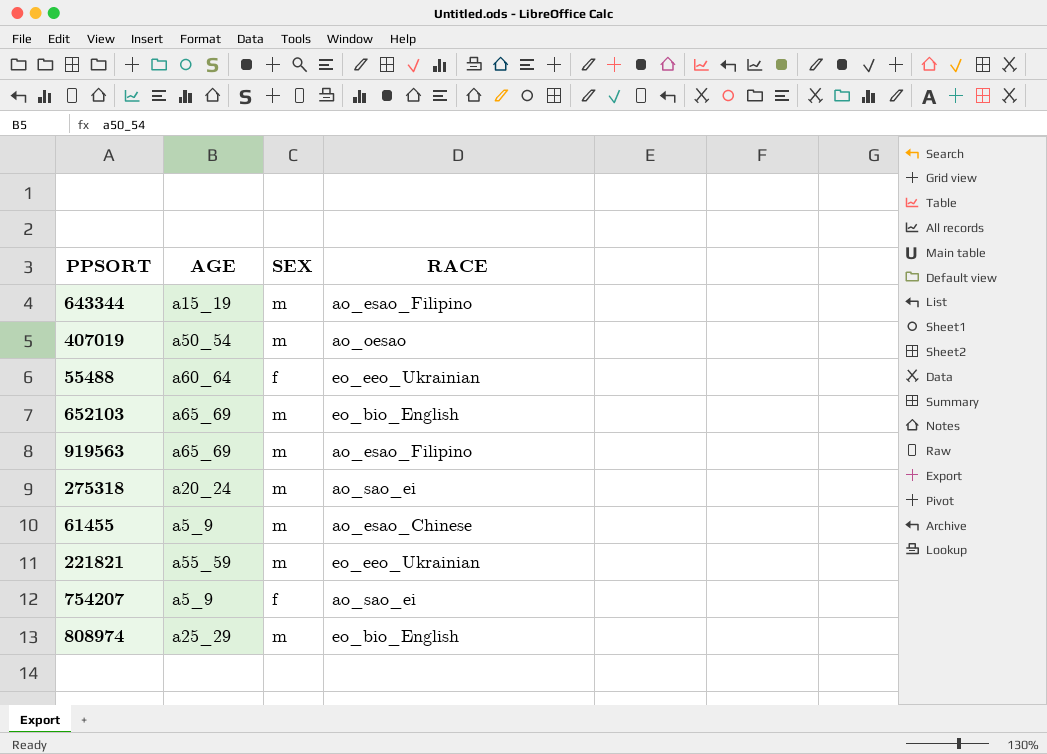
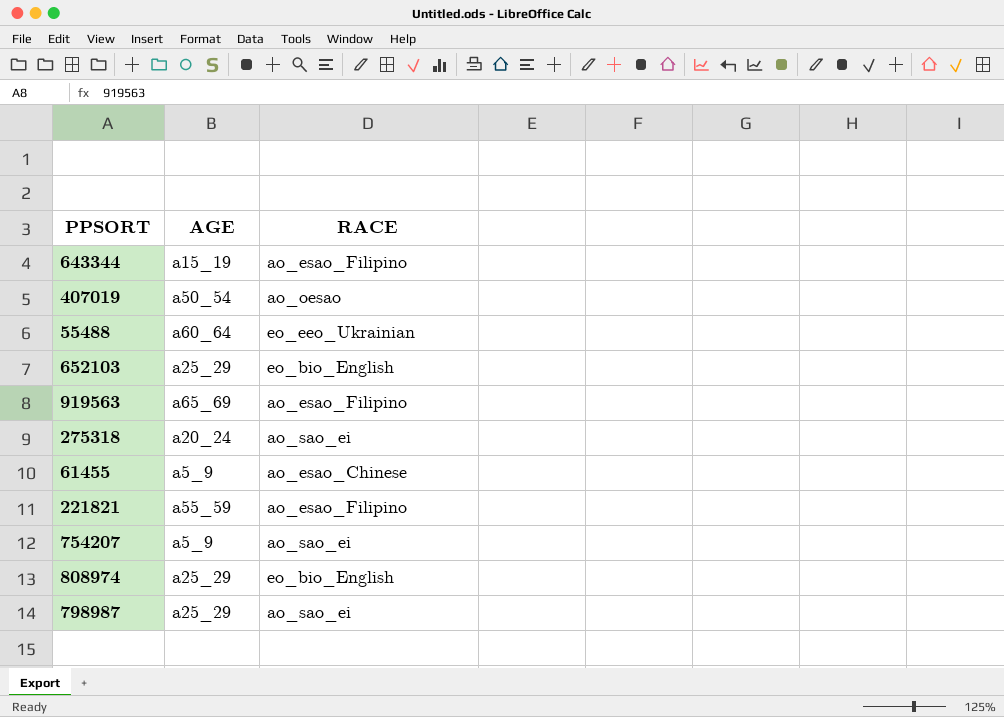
column SEX | position: 3 -> none
652103 | AGE: a65_69 -> a25_29
221821 | RACE: eo_eeo_Ukrainian -> ao_esao_Filipino
row 798987: none -> a25_29 | ao_sao_ei

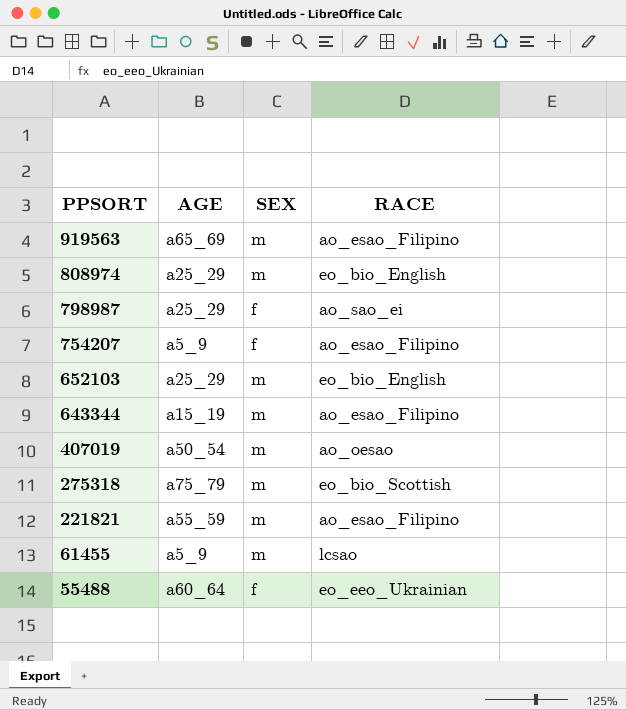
row order: none -> PPSORT descending
column SEX | position: none -> 3
754207 | RACE: ao_sao_ei -> ao_esao_Filipino
275318 | AGE: a20_24 -> a75_79
275318 | RACE: ao_sao_ei -> eo_bio_Scottish
61455 | RACE: ao_esao_Chinese -> lcsao

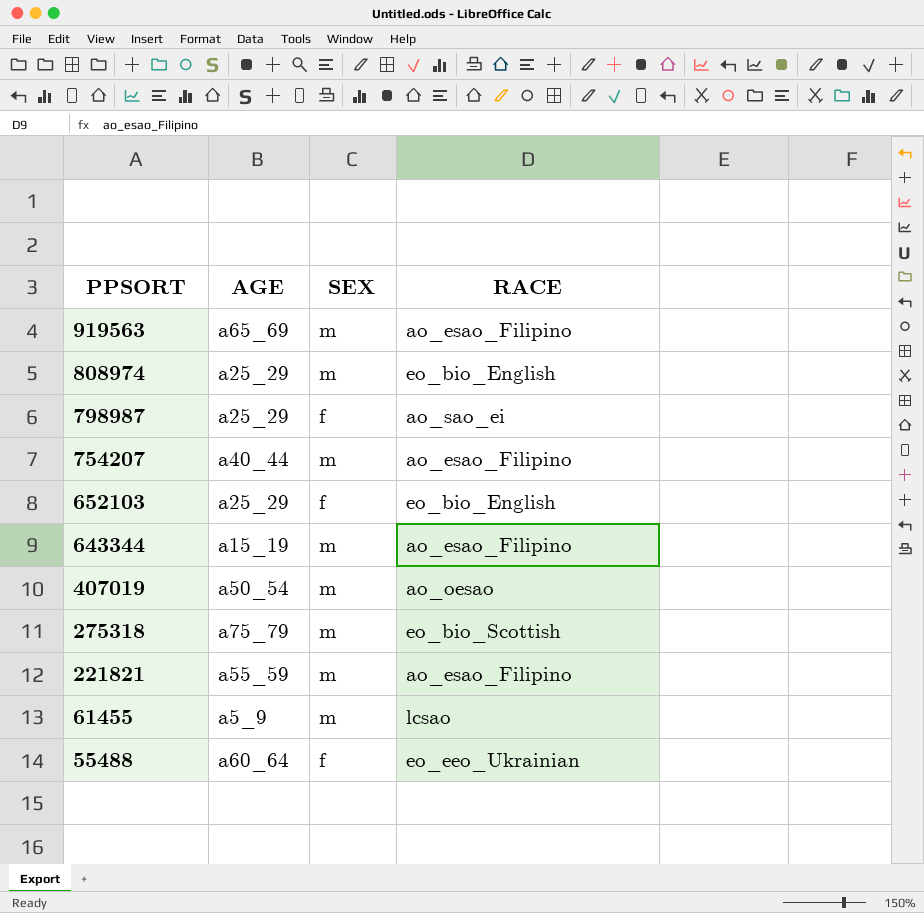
754207 | AGE: a5_9 -> a40_44
754207 | SEX: f -> m
652103 | SEX: m -> f

